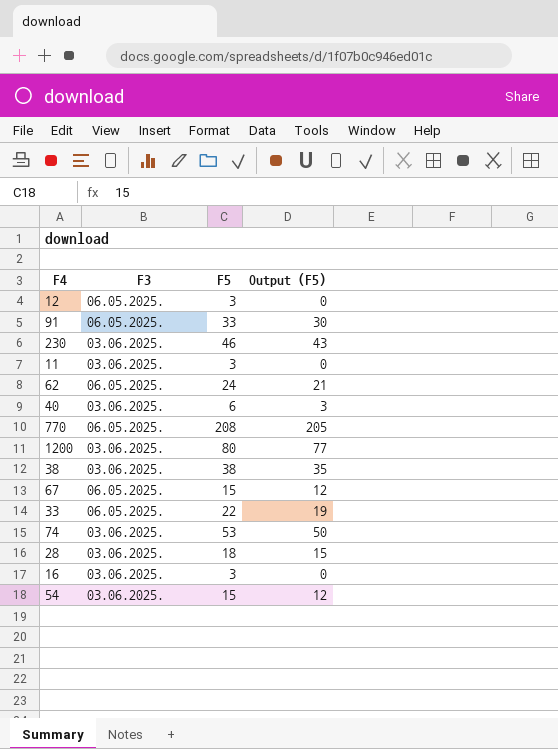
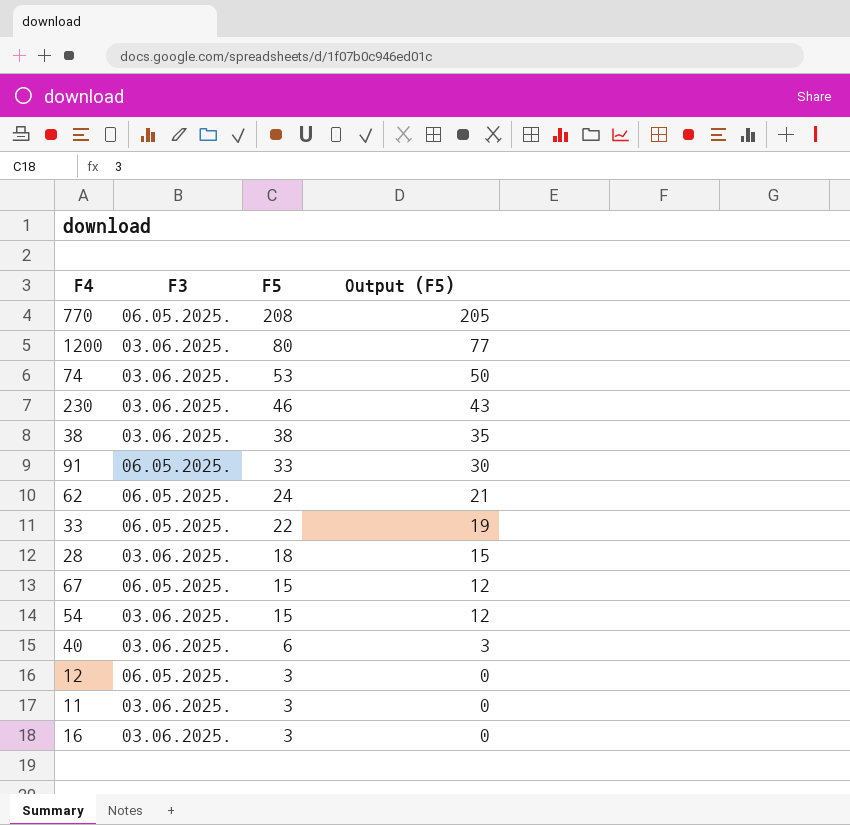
row order: none -> F5 descending

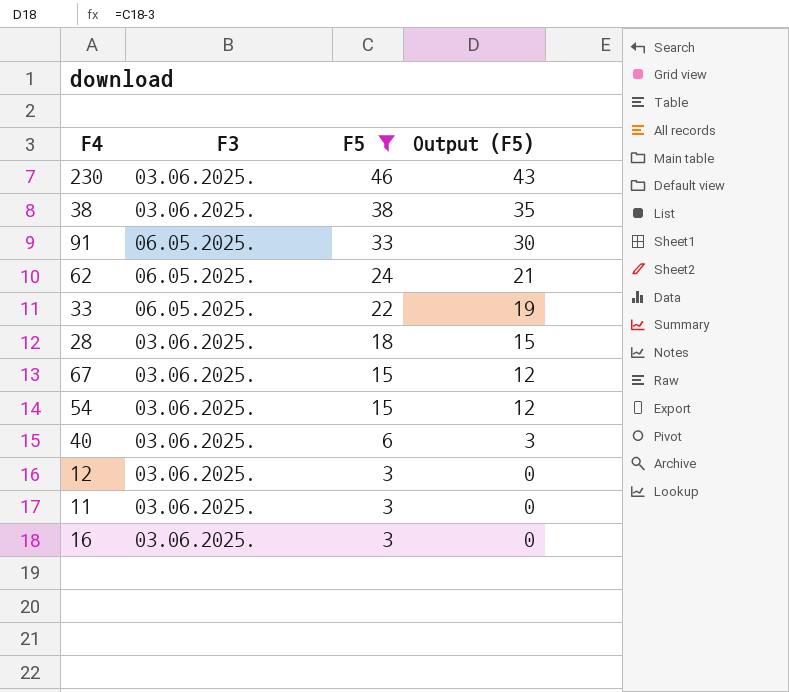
filter: none -> F5 <= 46
67 | F3: 06.05.2025. -> 03.06.2025.
12 | F3: 06.05.2025. -> 03.06.2025.

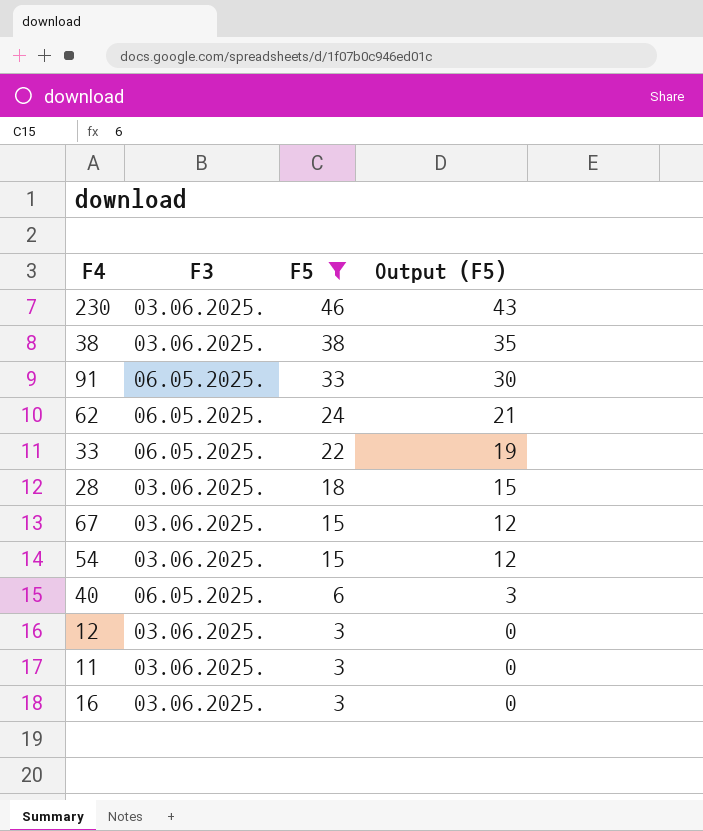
40 | F3: 03.06.2025. -> 06.05.2025.

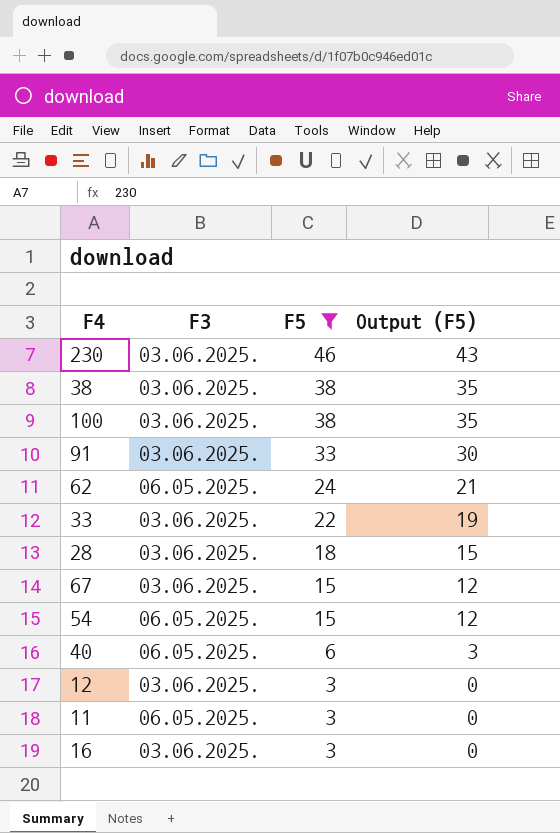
row 100: none -> 03.06.2025. | 38 | 35
91 | F3: 06.05.2025. -> 03.06.2025.
33 | F3: 06.05.2025. -> 03.06.2025.
54 | F3: 03.06.2025. -> 06.05.2025.
11 | F3: 03.06.2025. -> 06.05.2025.

